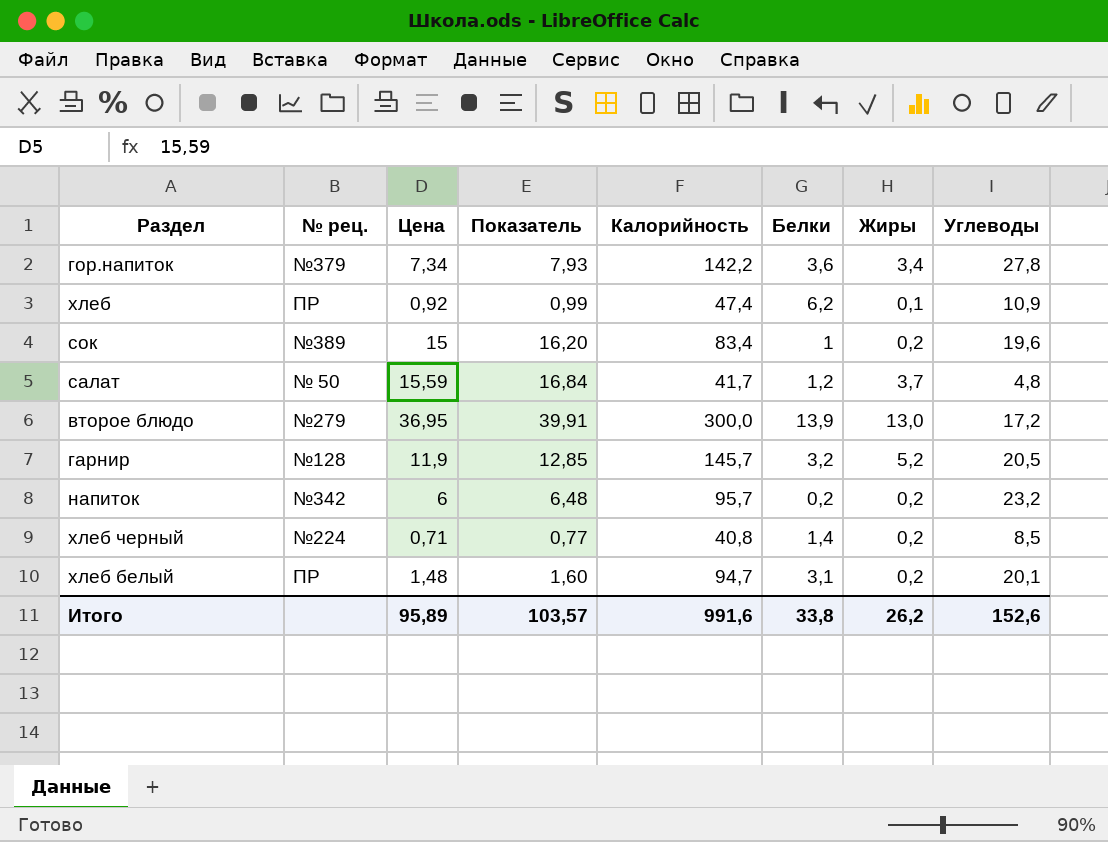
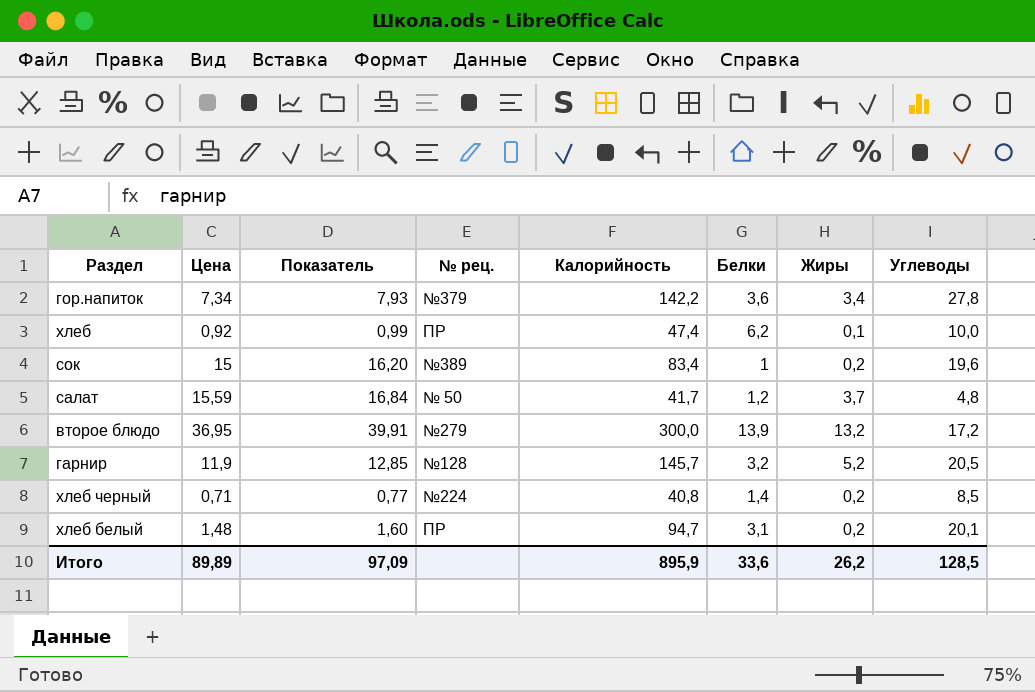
column № рец. | position: 2 -> 4
row напиток: №342 | 6 | 6,48 | 95,7 | 0,2 | 0,2 | 23,2 -> none
хлеб | Углеводы: 10,9 -> 10,0
второе блюдо | Жиры: 13,0 -> 13,2
Итого | Цена: 95,89 -> 89,89
Итого | Показатель: 103,57 -> 97,09
Итого | Калорийность: 991,6 -> 895,9
Итого | Белки: 33,8 -> 33,6
Итого | Углеводы: 152,6 -> 128,5

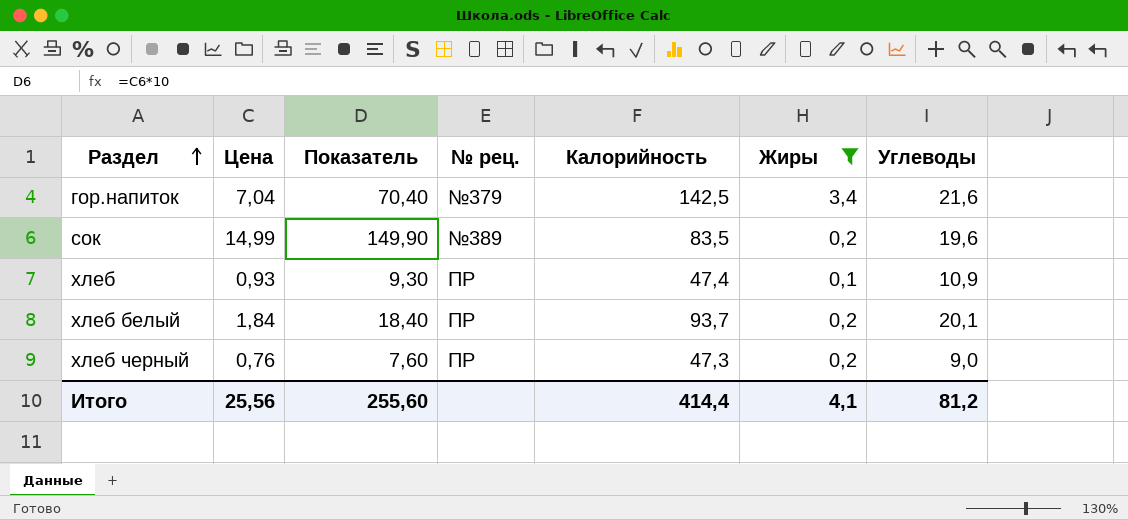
filter: none -> Жиры <= 3,4
row order: none -> Раздел ascending
column Белки | position: 6 -> none
column Показатель | formula: [Цена] * 1,08 -> [Цена] * 10
гор.напиток | Цена: 7,34 -> 7,04
гор.напиток | Калорийность: 142,2 -> 142,5
гор.напиток | Углеводы: 27,8 -> 21,6
сок | Цена: 15 -> 14,99
сок | Калорийность: 83,4 -> 83,5
хлеб | Цена: 0,92 -> 0,93
хлеб | Углеводы: 10,0 -> 10,9
хлеб белый | Цена: 1,48 -> 1,84
хлеб белый | Калорийность: 94,7 -> 93,7
хлеб черный | Цена: 0,71 -> 0,76
хлеб черный | № рец.: №224 -> ПР
хлеб черный | Калорийность: 40,8 -> 47,3
хлеб черный | Углеводы: 8,5 -> 9,0
Итого | Цена: 89,89 -> 25,56
Итого | Показатель: 97,09 -> 255,60
Итого | Калорийность: 895,9 -> 414,4
Итого | Жиры: 26,2 -> 4,1
Итого | Углеводы: 128,5 -> 81,2

